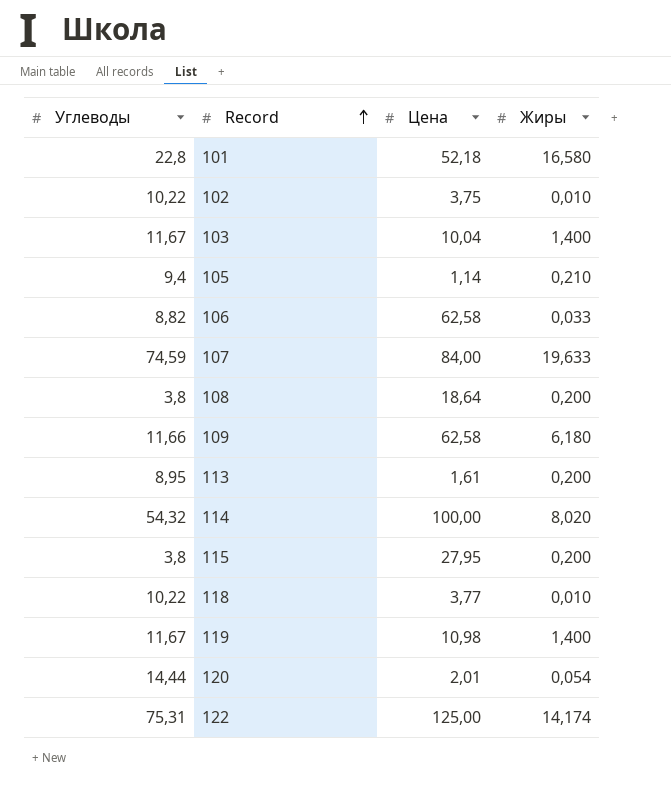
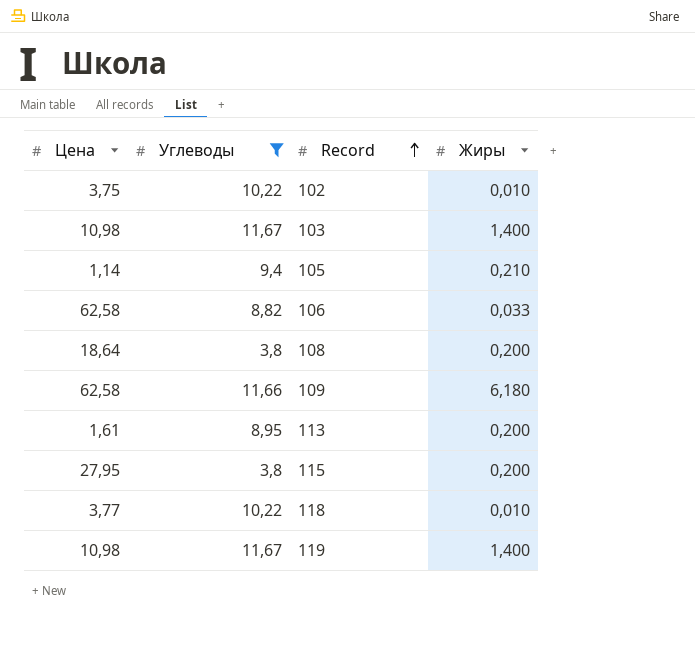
filter: none -> Углеводы <= 11,67
column Цена | position: 3 -> 1
103 | Цена: 10,04 -> 10,98

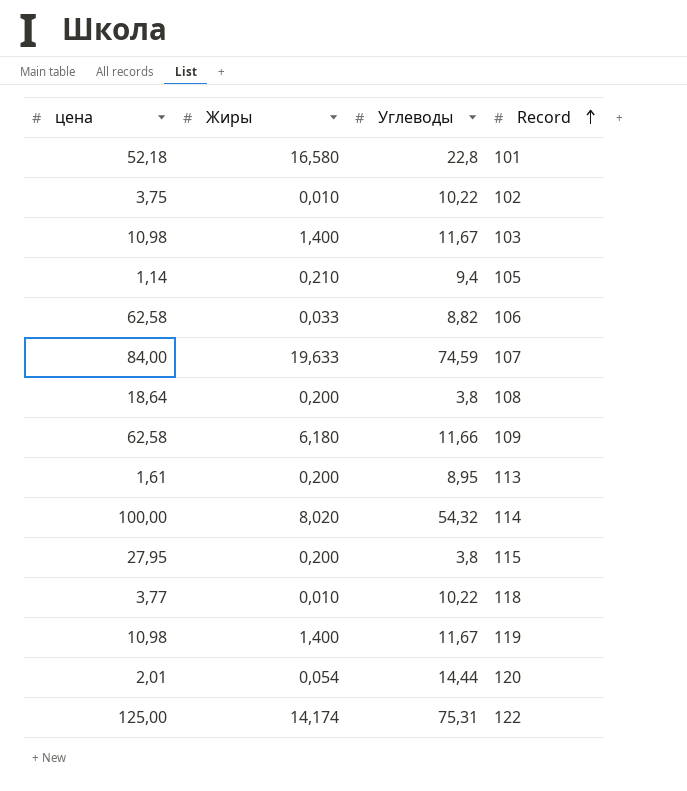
filter: Углеводы <= 11,67 -> none
column name: Цена -> цена
column Жиры | position: 4 -> 2

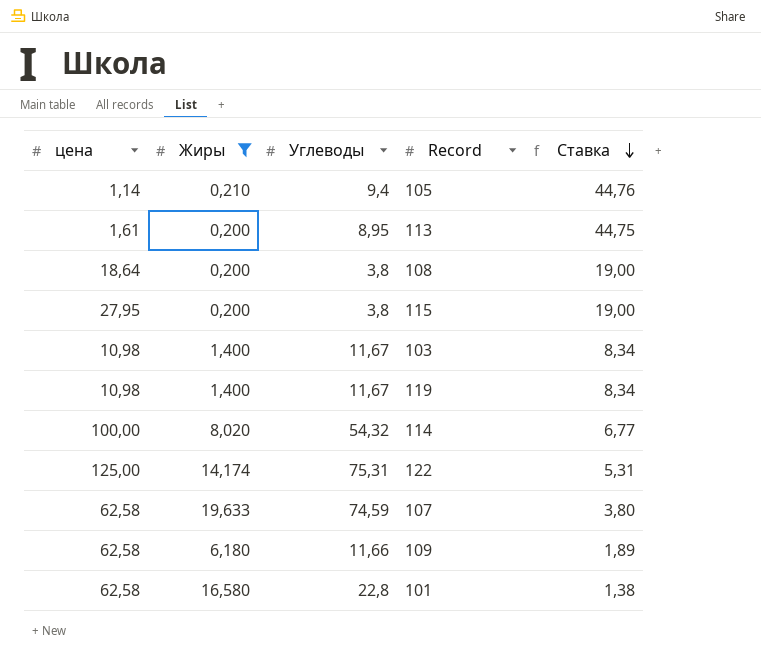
filter: none -> Жиры >= 0,200
row order: Record ascending -> Ставка descending
column Ставка | formula: none -> [Углеводы] / [Жиры]
107 | цена: 84,00 -> 62,58
101 | цена: 52,18 -> 62,58

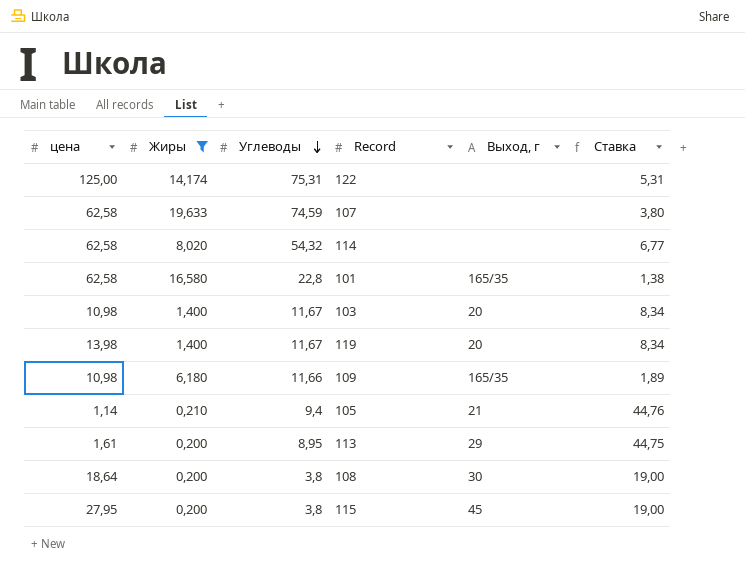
row order: Ставка descending -> Углеводы descending
column Выход, г | position: none -> 5
114 | цена: 100,00 -> 62,58
119 | цена: 10,98 -> 13,98
109 | цена: 62,58 -> 10,98

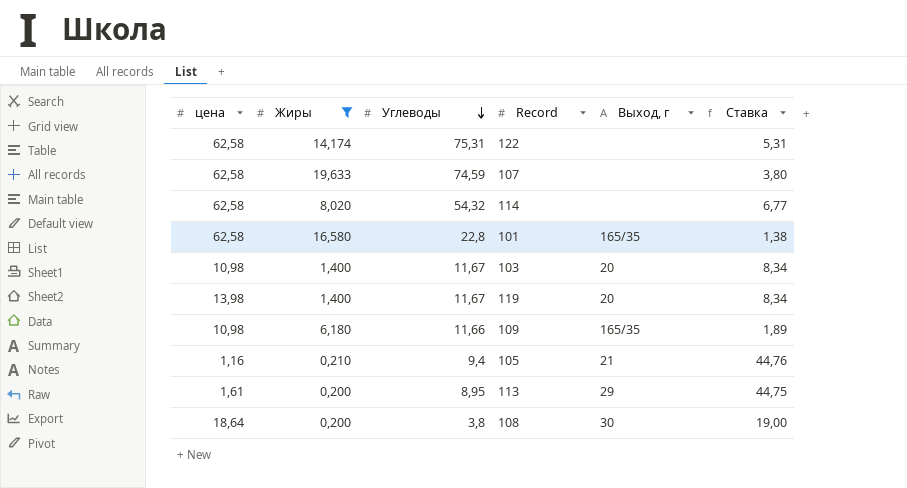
row 115: 27,95 | 0,200 | 3,8 | 45 | 19,00 -> none
122 | цена: 125,00 -> 62,58
105 | цена: 1,14 -> 1,16

